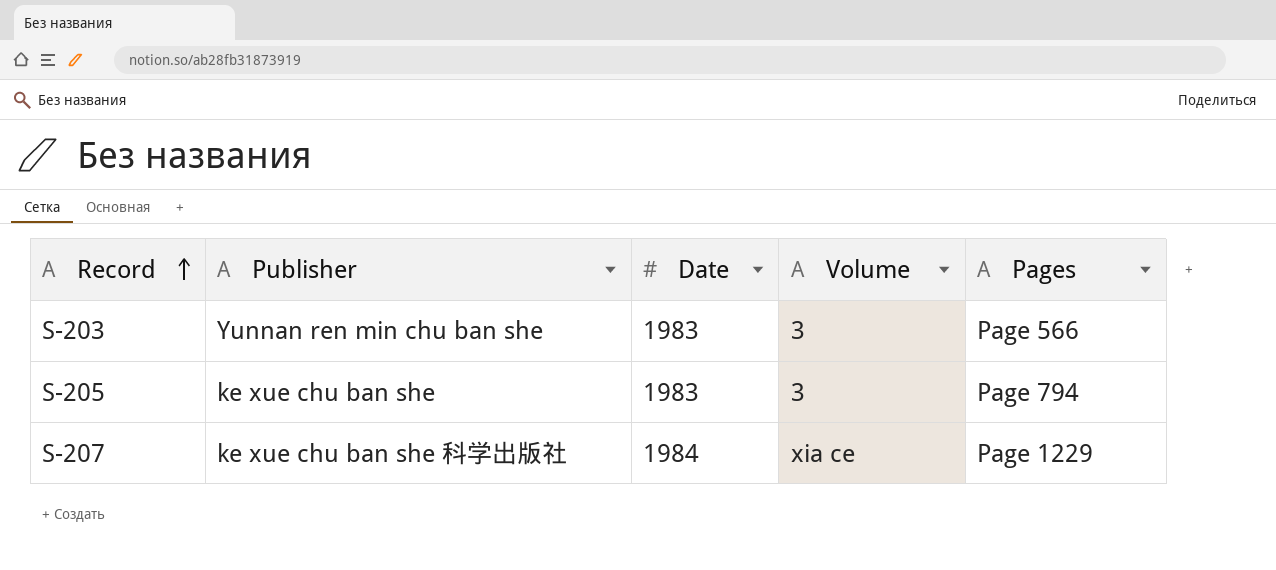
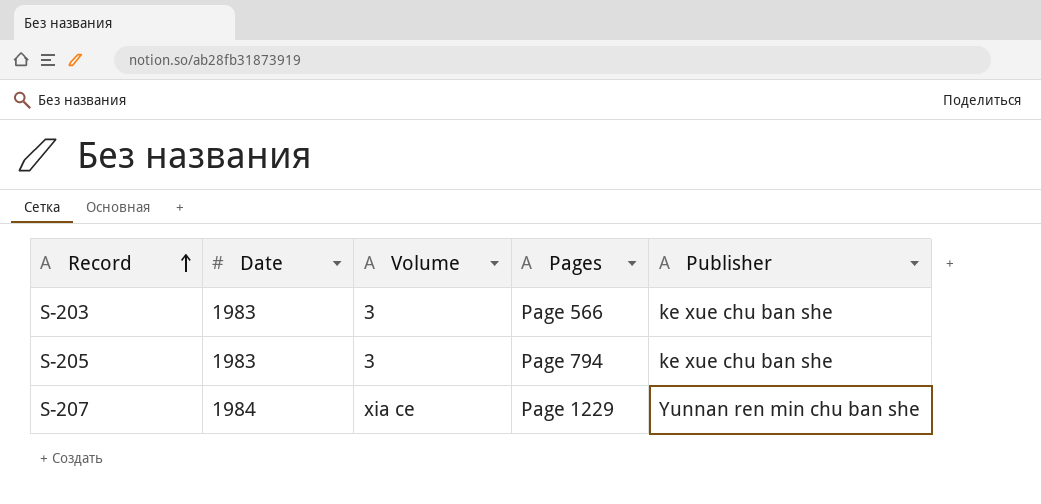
column Publisher | position: 2 -> 5
S-203 | Publisher: Yunnan ren min chu ban she -> ke xue chu ban she
S-207 | Publisher: ke xue chu ban she 科学出版社 -> Yunnan ren min chu ban she

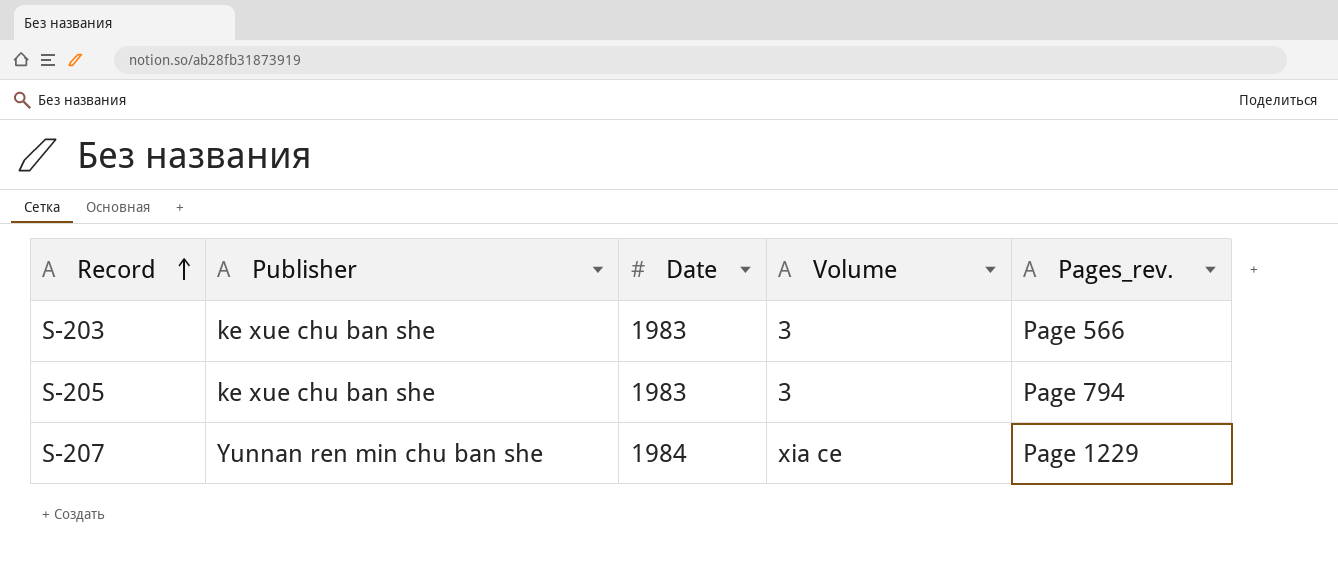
column Publisher | position: 5 -> 2
column name: Pages -> Pages_rev.

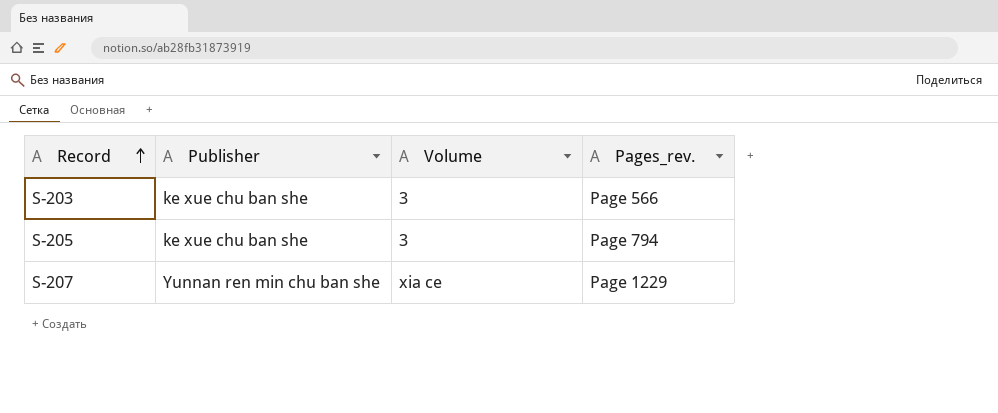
column Date | position: 3 -> none

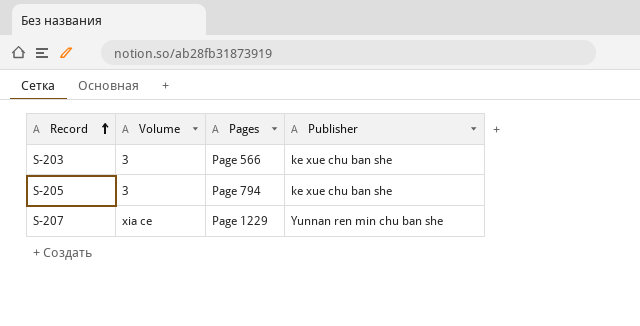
column name: Pages_rev. -> Pages
column Publisher | position: 2 -> 4

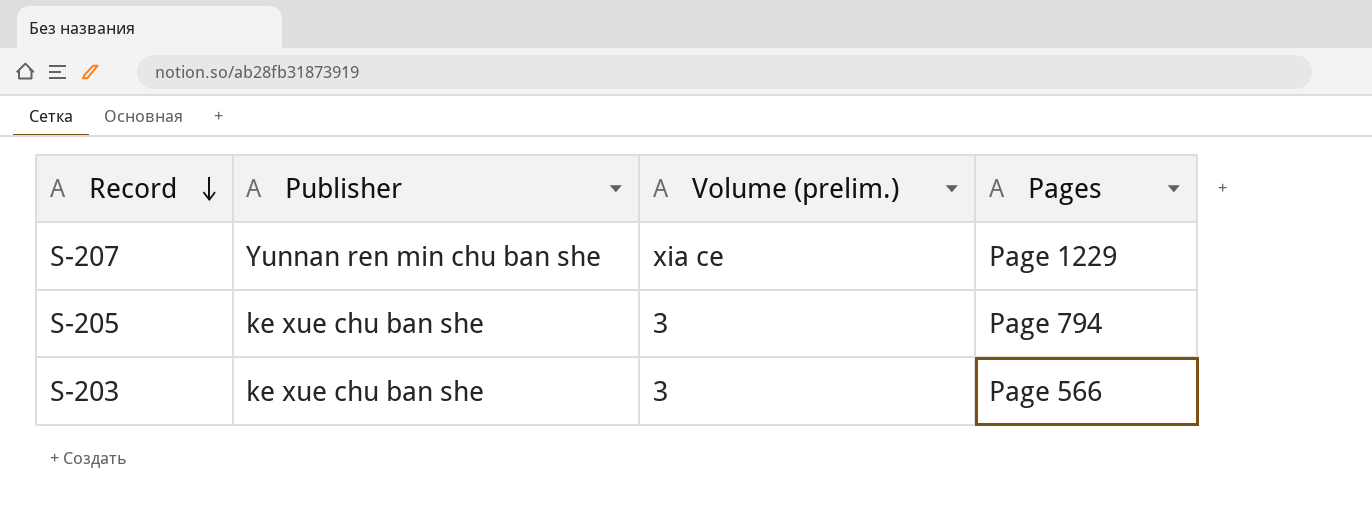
row order: Record ascending -> Record descending
column Publisher | position: 4 -> 2
column name: Volume -> Volume (prelim.)

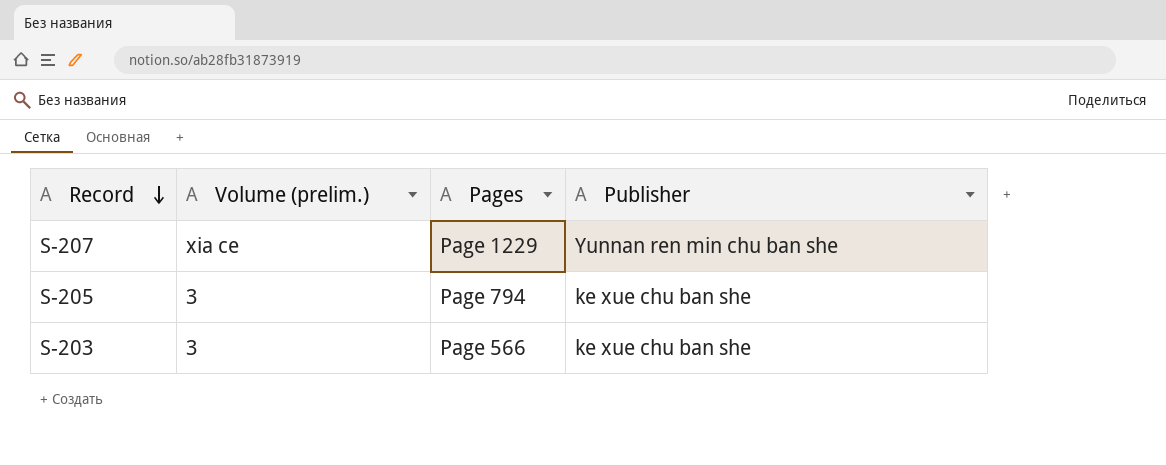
column Publisher | position: 2 -> 4

